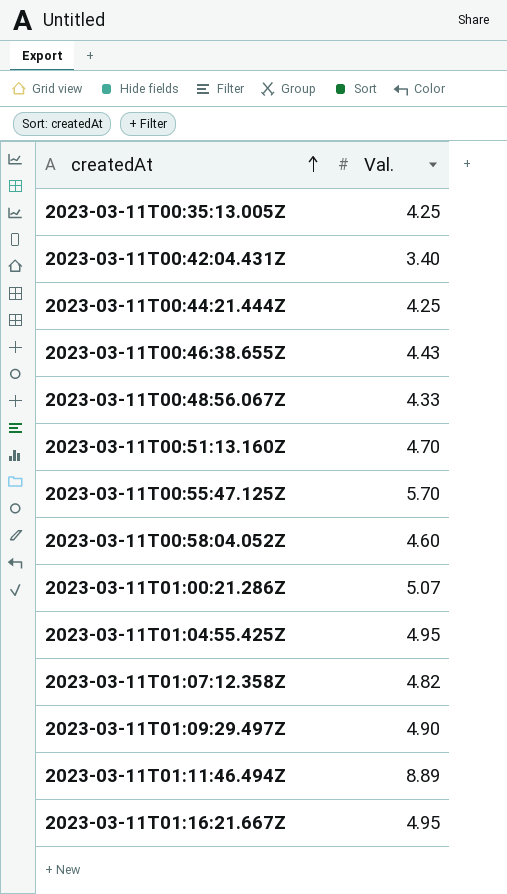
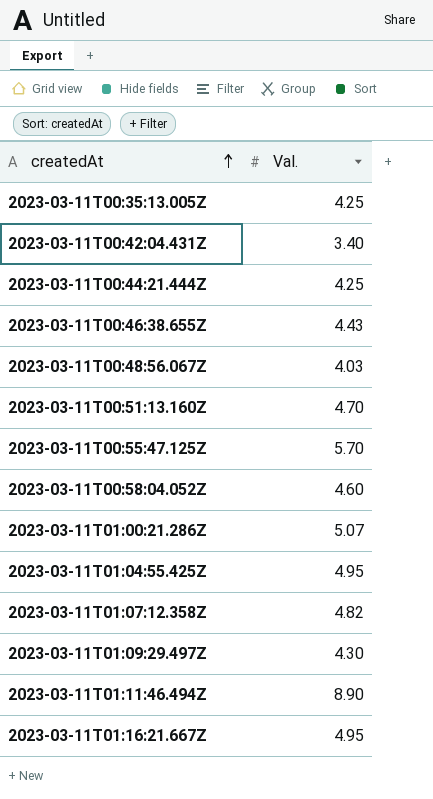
2023-03-11T00:48:56.067Z | Val.: 4.33 -> 4.03
2023-03-11T01:09:29.497Z | Val.: 4.90 -> 4.30
2023-03-11T01:11:46.494Z | Val.: 8.89 -> 8.90

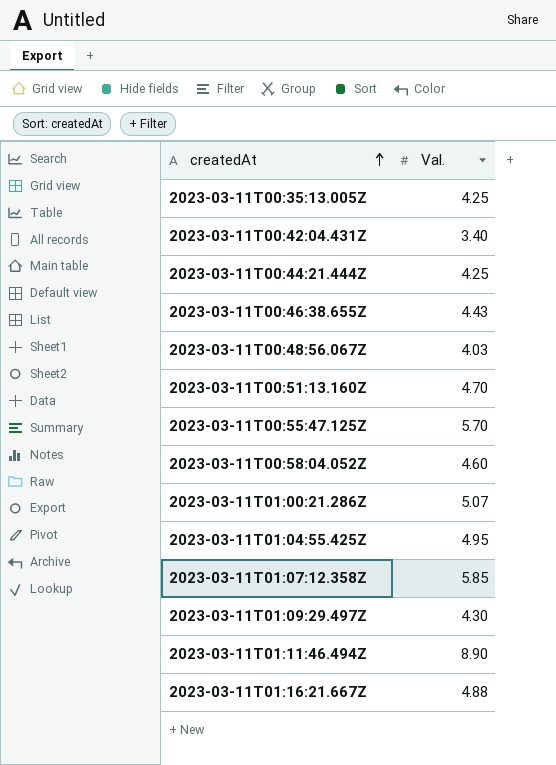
2023-03-11T01:07:12.358Z | Val.: 4.82 -> 5.85
2023-03-11T01:16:21.667Z | Val.: 4.95 -> 4.88

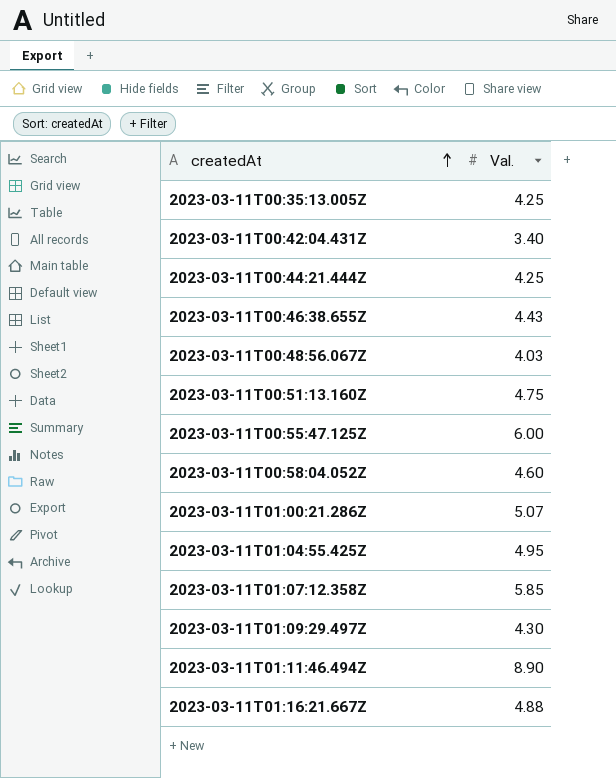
2023-03-11T00:51:13.160Z | Val.: 4.70 -> 4.75
2023-03-11T00:55:47.125Z | Val.: 5.70 -> 6.00

